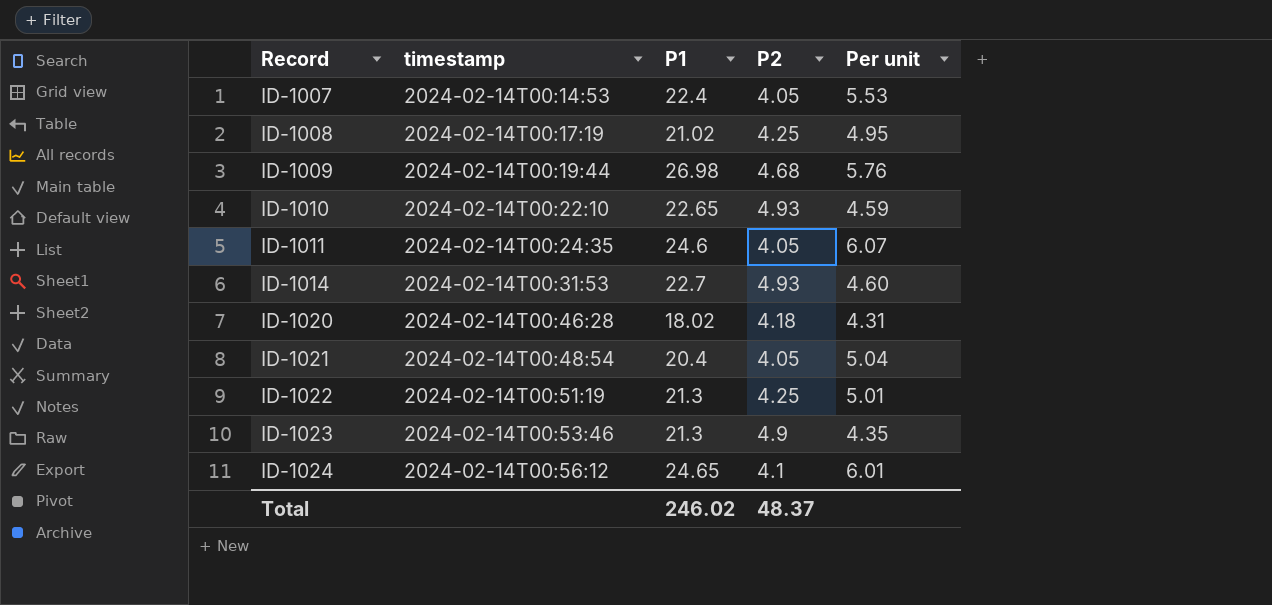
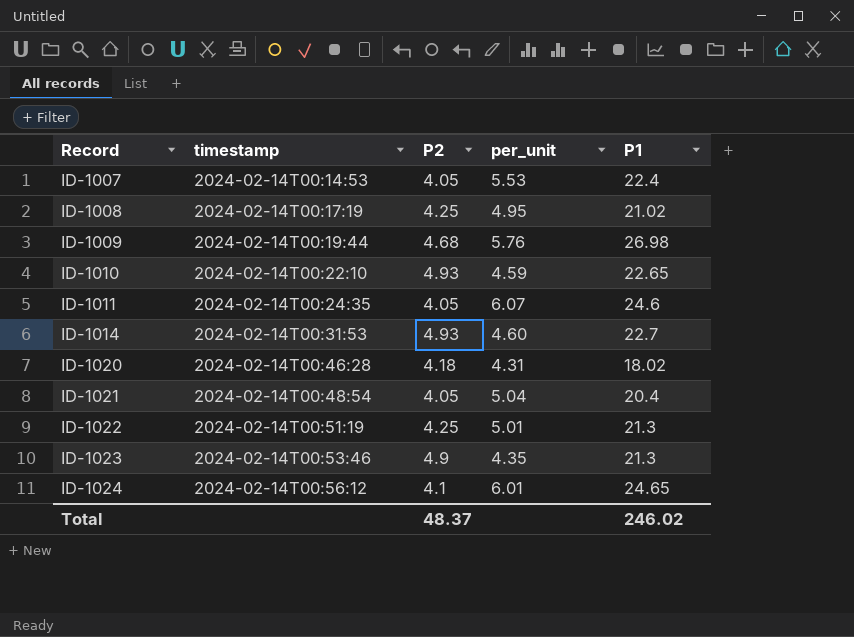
column name: Per unit -> per_unit
column P1 | position: 3 -> 5

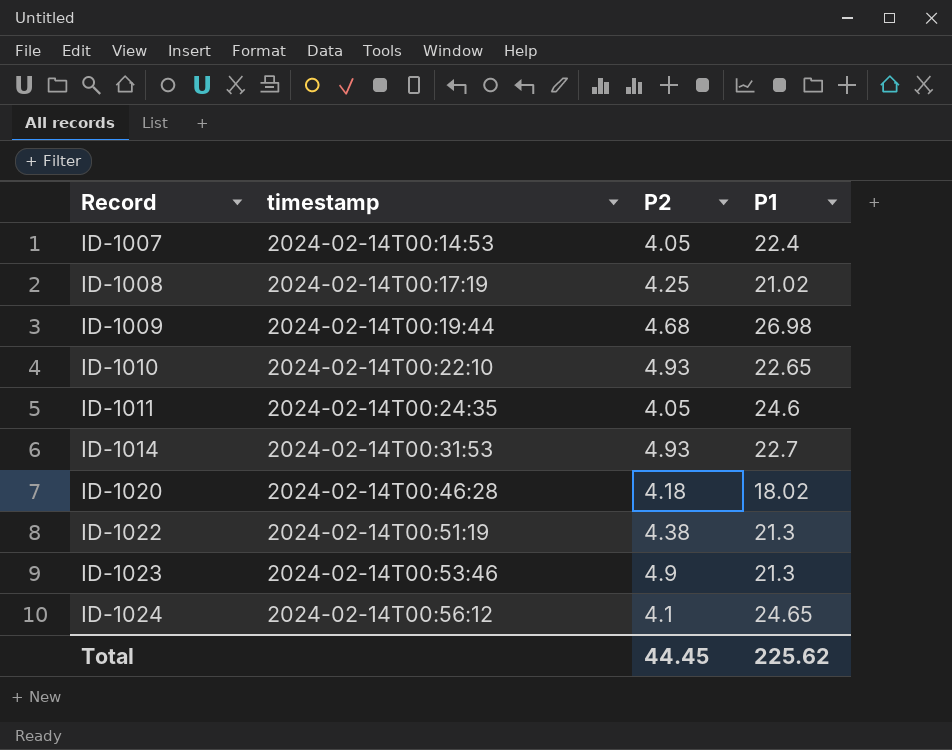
column per_unit | formula: [P1] / [P2] -> none
row ID-1021: 2024-02-14T00:48:54 | 4.05 | 5.04 | 20.4 -> none
ID-1022 | P2: 4.25 -> 4.38
Total | P2: 48.37 -> 44.45
Total | P1: 246.02 -> 225.62

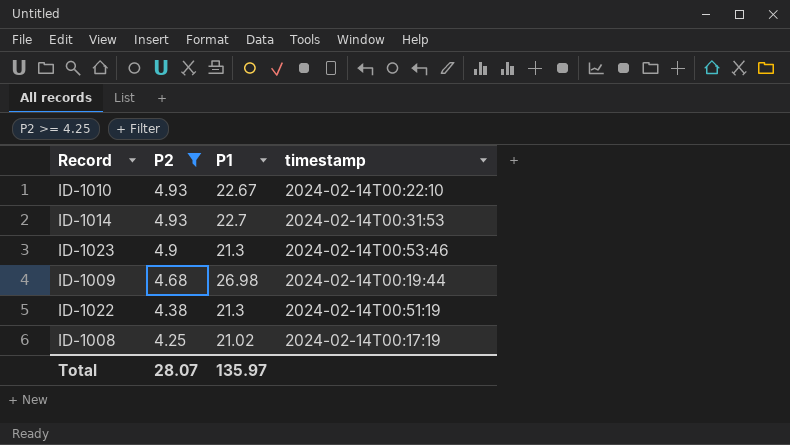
filter: none -> P2 >= 4.25
row order: Record ascending -> P2 descending
column timestamp | position: 2 -> 4
ID-1010 | P1: 22.65 -> 22.67
Total | P2: 44.45 -> 28.07
Total | P1: 225.62 -> 135.97

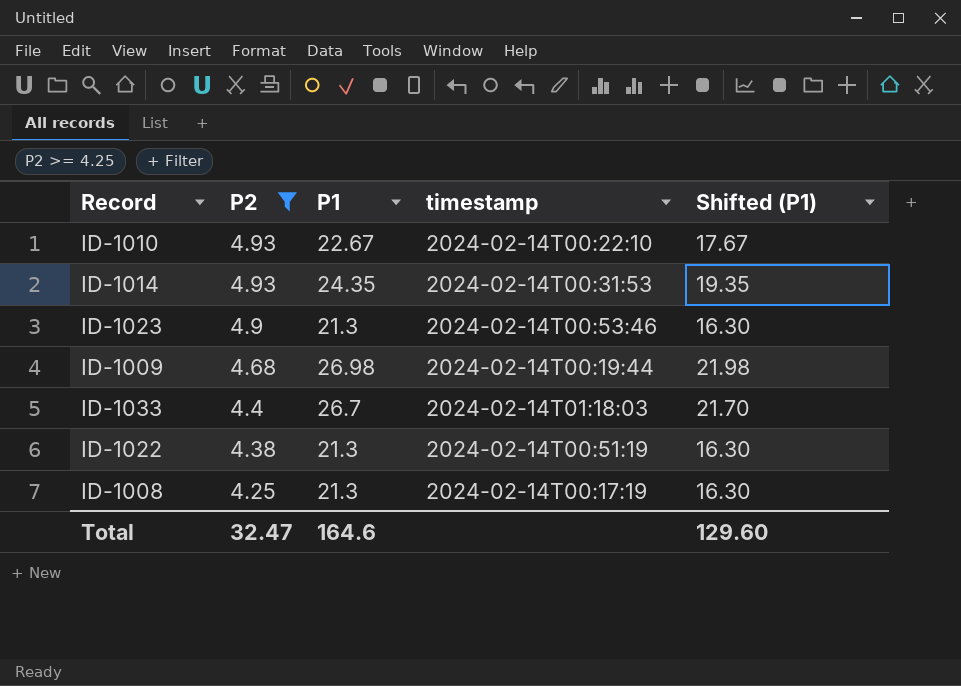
column Shifted (P1) | formula: none -> [P1] - 5
ID-1014 | P1: 22.7 -> 24.35
row ID-1033: none -> 4.4 | 26.7 | 2024-02-14T01:18:03 | 21.70
ID-1008 | P1: 21.02 -> 21.3
Total | P2: 28.07 -> 32.47
Total | P1: 135.97 -> 164.6

